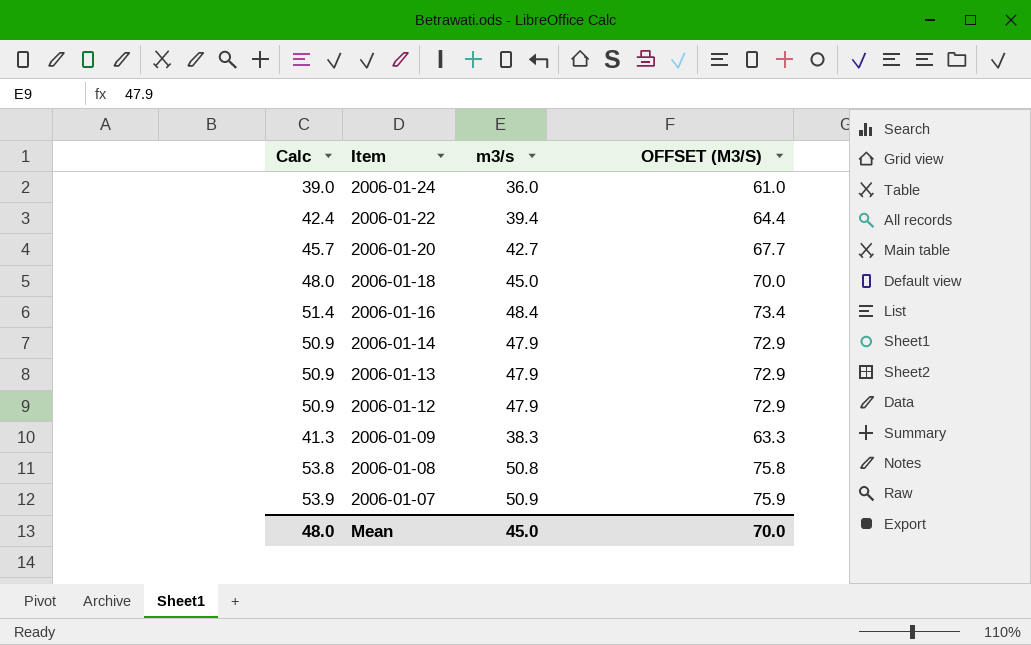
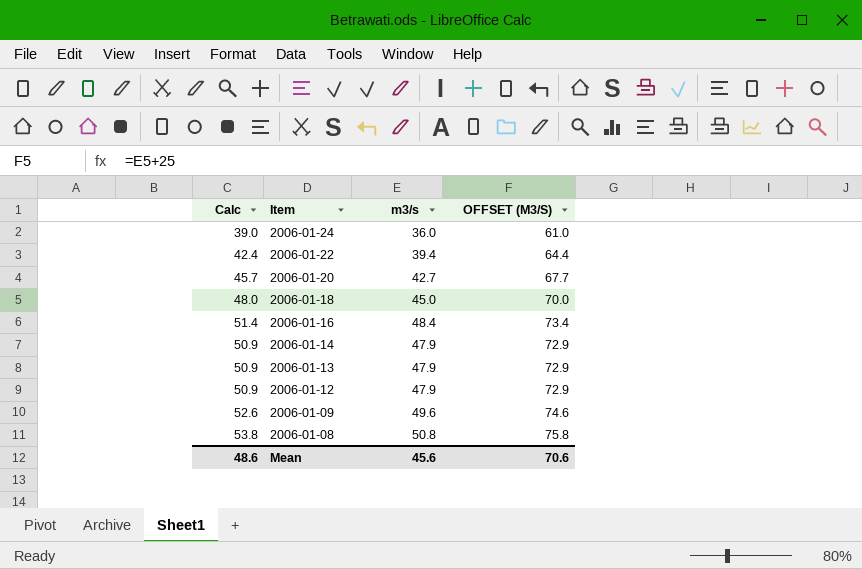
row 2006-01-07: 53.9 | 50.9 | 75.9 -> none
2006-01-09 | Calc: 41.3 -> 52.6
2006-01-09 | m3/s: 38.3 -> 49.6
2006-01-09 | OFFSET (M3/S): 63.3 -> 74.6
Mean | Calc: 48.0 -> 48.6
Mean | m3/s: 45.0 -> 45.6
Mean | OFFSET (M3/S): 70.0 -> 70.6

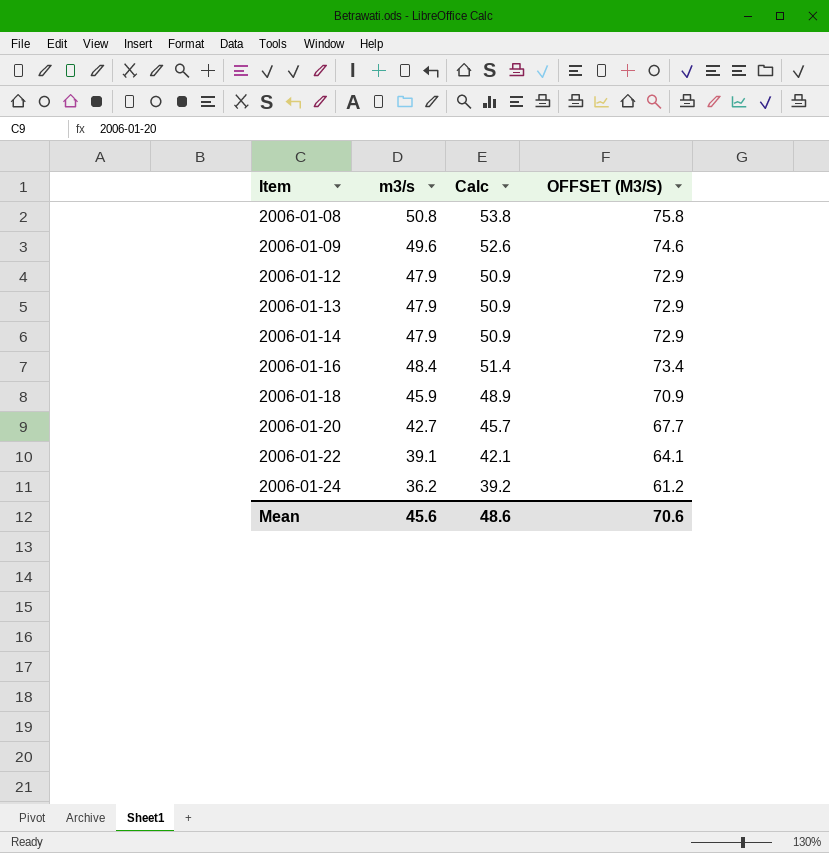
row order: Item descending -> Item ascending
column Calc | position: 1 -> 3
2006-01-18 | m3/s: 45.0 -> 45.9
2006-01-18 | Calc: 48.0 -> 48.9
2006-01-18 | OFFSET (M3/S): 70.0 -> 70.9
2006-01-22 | m3/s: 39.4 -> 39.1
2006-01-22 | Calc: 42.4 -> 42.1
2006-01-22 | OFFSET (M3/S): 64.4 -> 64.1
2006-01-24 | m3/s: 36.0 -> 36.2
2006-01-24 | Calc: 39.0 -> 39.2
2006-01-24 | OFFSET (M3/S): 61.0 -> 61.2

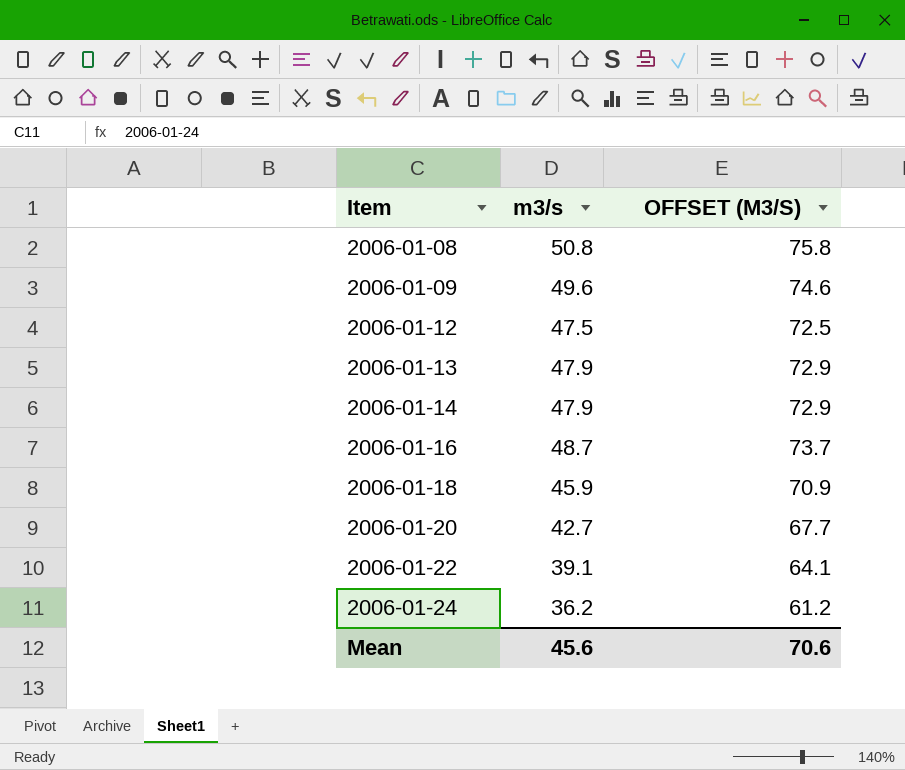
column Calc | formula: [m3/s] + 3 -> none
2006-01-12 | m3/s: 47.9 -> 47.5
2006-01-12 | OFFSET (M3/S): 72.9 -> 72.5
2006-01-16 | m3/s: 48.4 -> 48.7
2006-01-16 | OFFSET (M3/S): 73.4 -> 73.7

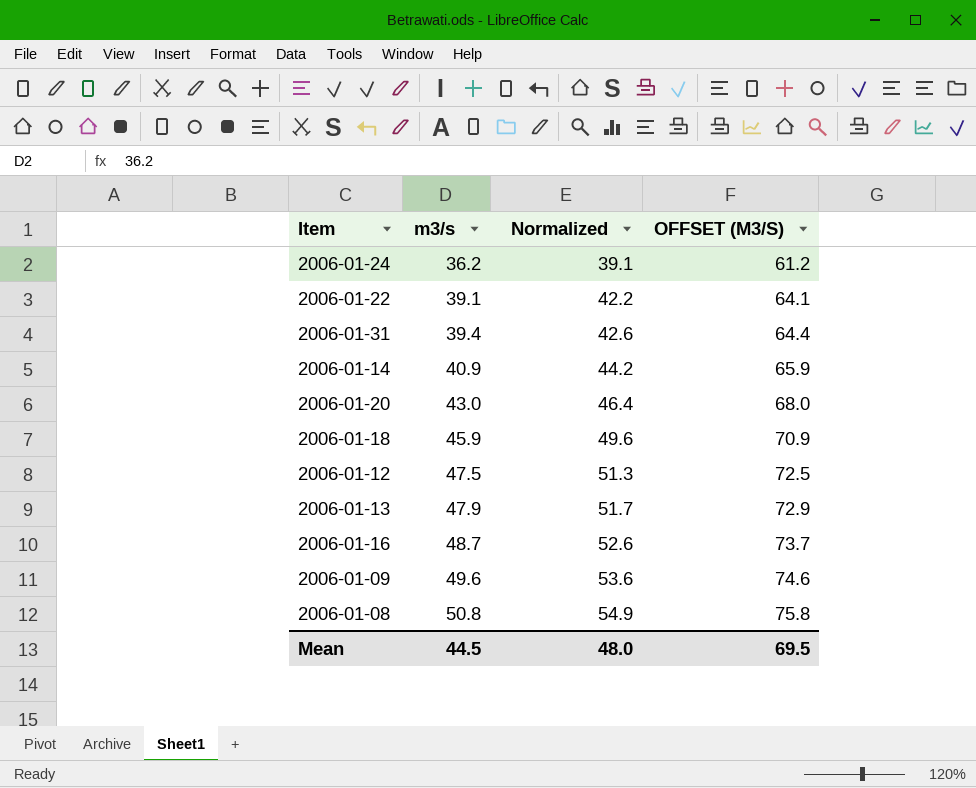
row order: Item ascending -> m3/s ascending
column Normalized | formula: none -> [m3/s] * 1.08
row 2006-01-31: none -> 39.4 | 42.6 | 64.4
2006-01-14 | m3/s: 47.9 -> 40.9
2006-01-14 | OFFSET (M3/S): 72.9 -> 65.9
2006-01-20 | m3/s: 42.7 -> 43.0
2006-01-20 | OFFSET (M3/S): 67.7 -> 68.0
Mean | m3/s: 45.6 -> 44.5
Mean | OFFSET (M3/S): 70.6 -> 69.5

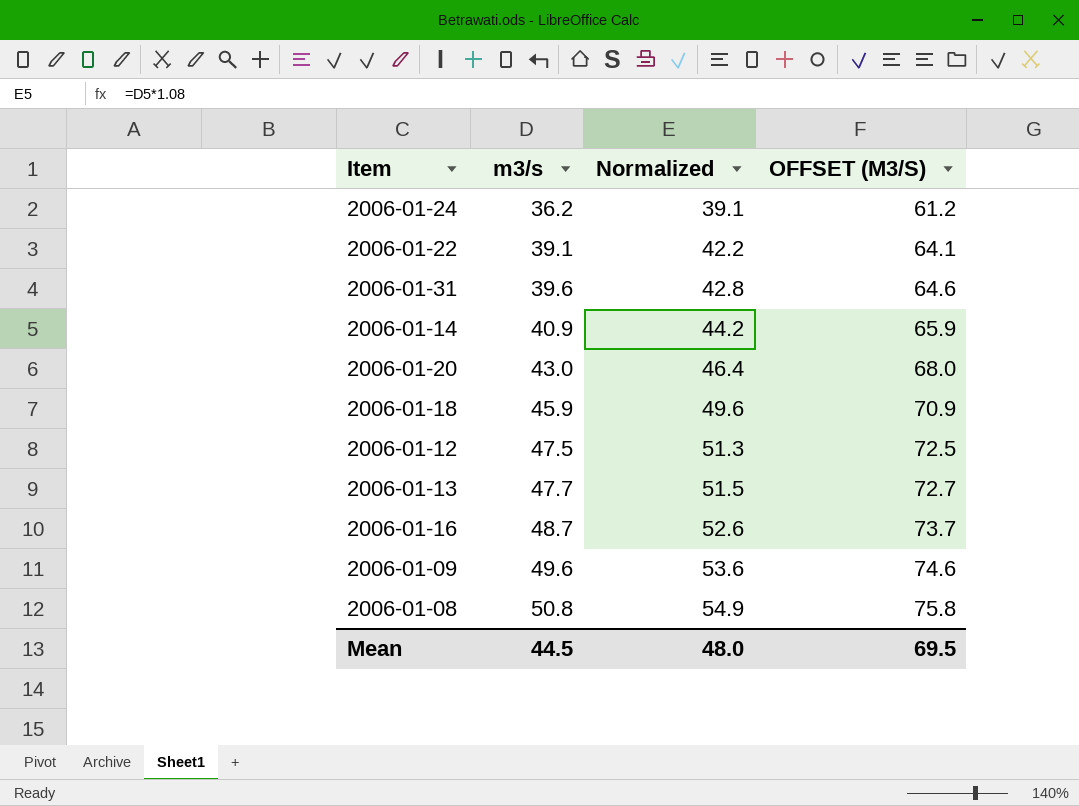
2006-01-31 | m3/s: 39.4 -> 39.6
2006-01-31 | Normalized: 42.6 -> 42.8
2006-01-31 | OFFSET (M3/S): 64.4 -> 64.6
2006-01-13 | m3/s: 47.9 -> 47.7
2006-01-13 | Normalized: 51.7 -> 51.5
2006-01-13 | OFFSET (M3/S): 72.9 -> 72.7

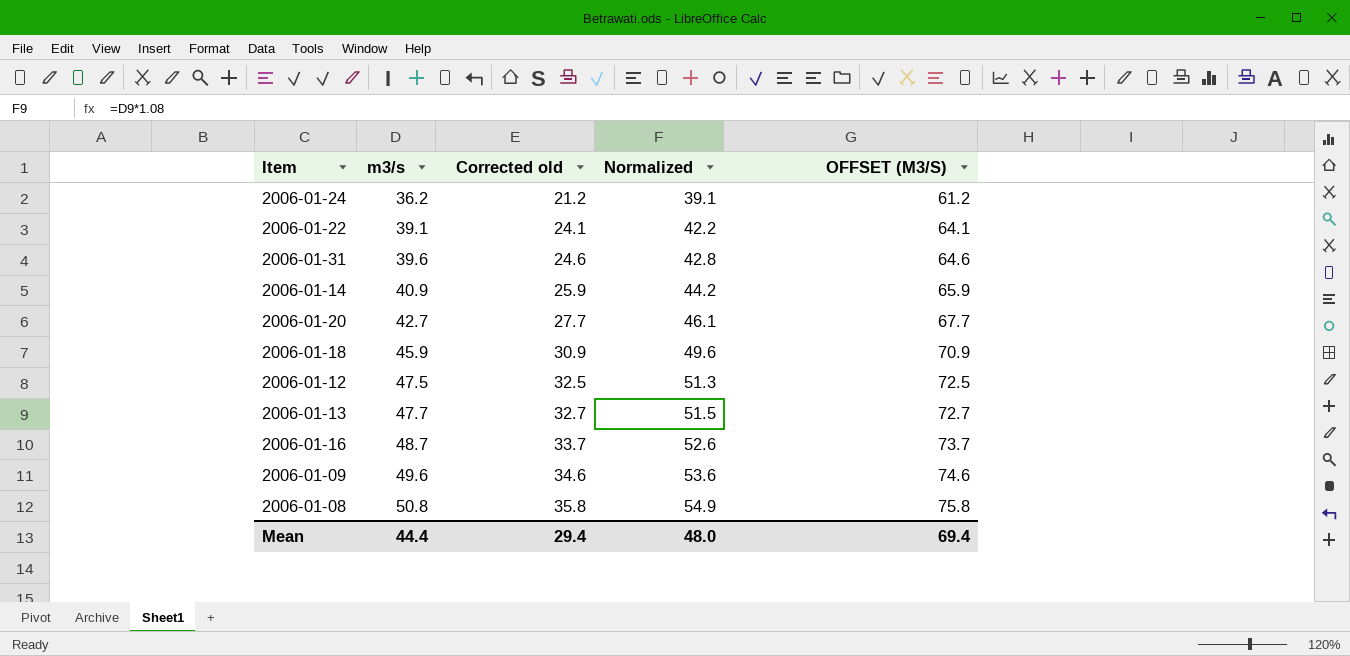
column Corrected old | formula: none -> [m3/s] - 15
2006-01-20 | m3/s: 43.0 -> 42.7
2006-01-20 | Normalized: 46.4 -> 46.1
2006-01-20 | OFFSET (M3/S): 68.0 -> 67.7
Mean | m3/s: 44.5 -> 44.4
Mean | OFFSET (M3/S): 69.5 -> 69.4

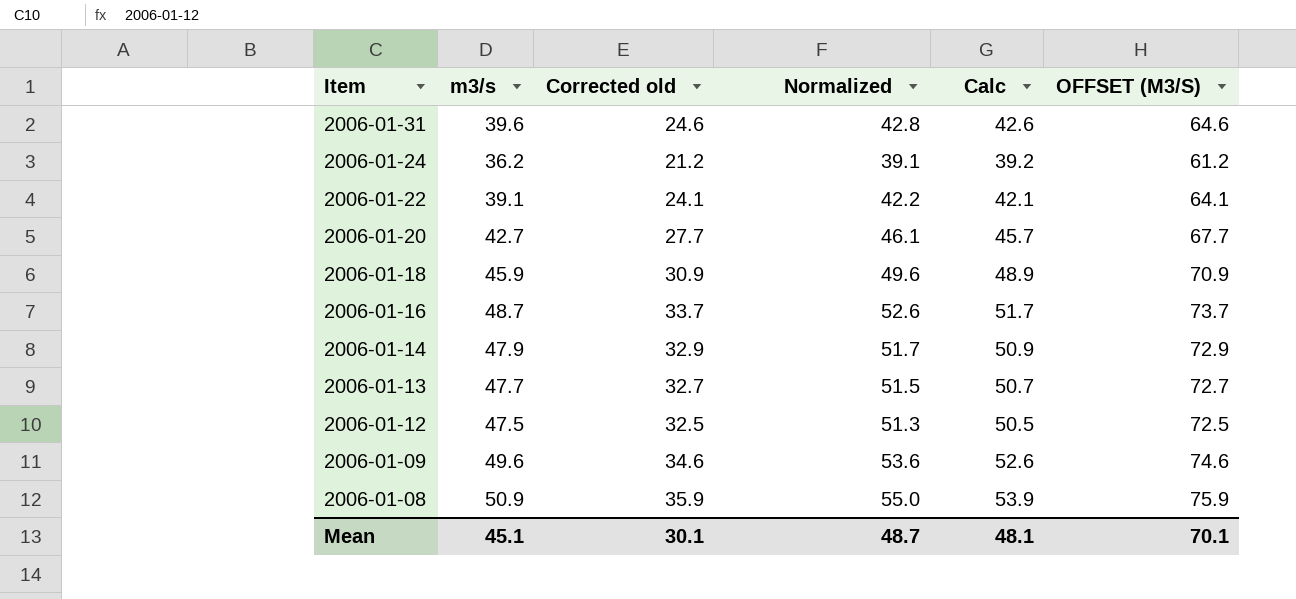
row order: m3/s ascending -> Item descending
column Calc | formula: none -> [m3/s] + 3
2006-01-14 | m3/s: 40.9 -> 47.9
2006-01-14 | Corrected old: 25.9 -> 32.9
2006-01-14 | Normalized: 44.2 -> 51.7
2006-01-14 | OFFSET (M3/S): 65.9 -> 72.9
2006-01-08 | m3/s: 50.8 -> 50.9
2006-01-08 | Corrected old: 35.8 -> 35.9
2006-01-08 | Normalized: 54.9 -> 55.0
2006-01-08 | OFFSET (M3/S): 75.8 -> 75.9
Mean | m3/s: 44.4 -> 45.1
Mean | Corrected old: 29.4 -> 30.1
Mean | Normalized: 48.0 -> 48.7
Mean | OFFSET (M3/S): 69.4 -> 70.1

